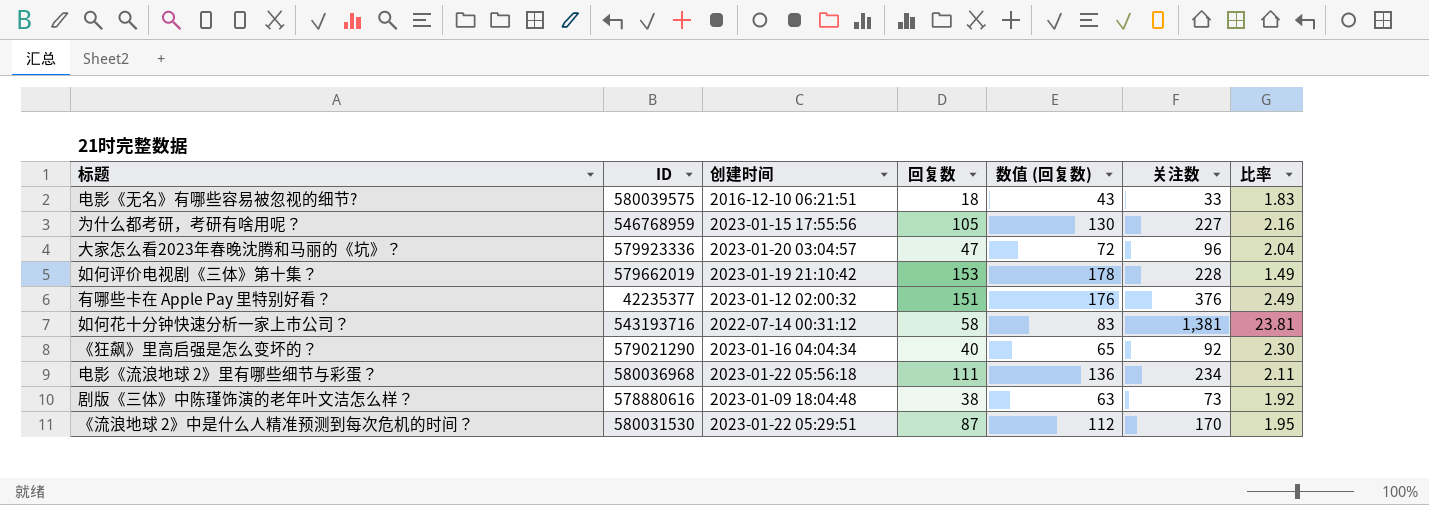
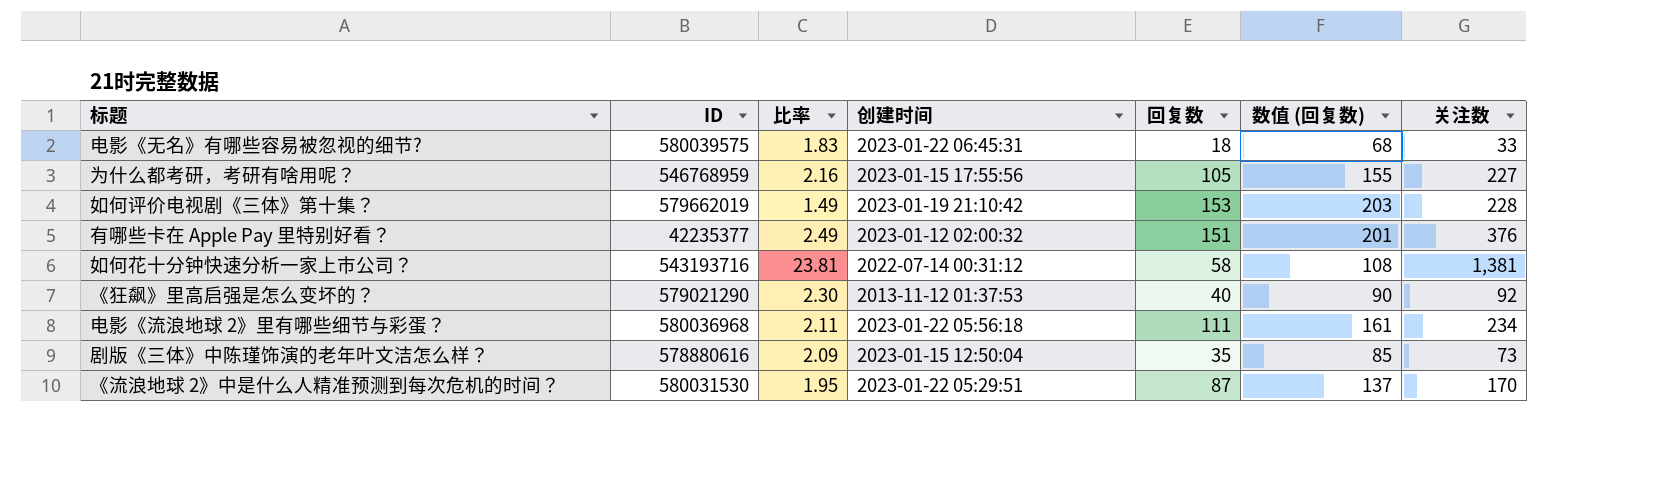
column 比率 | position: 7 -> 3
column 数值 (回复数) | formula: [回复数] + 25 -> [回复数] + 50
row 大家怎么看2023年春晚沈腾和马丽的《坑》？: 579923336 | 2023-01-20 03:04:57 | 47 | 72 | 96 | 2.04 -> none
电影《无名》有哪些容易被忽视的细节? | 创建时间: 2016-12-10 06:21:51 -> 2023-01-22 06:45:31
《狂飙》里高启强是怎么变坏的？ | 创建时间: 2023-01-16 04:04:34 -> 2013-11-12 01:37:53
剧版《三体》中陈瑾饰演的老年叶文洁怎么样？ | 比率: 1.92 -> 2.09
剧版《三体》中陈瑾饰演的老年叶文洁怎么样？ | 创建时间: 2023-01-09 18:04:48 -> 2023-01-15 12:50:04
剧版《三体》中陈瑾饰演的老年叶文洁怎么样？ | 回复数: 38 -> 35

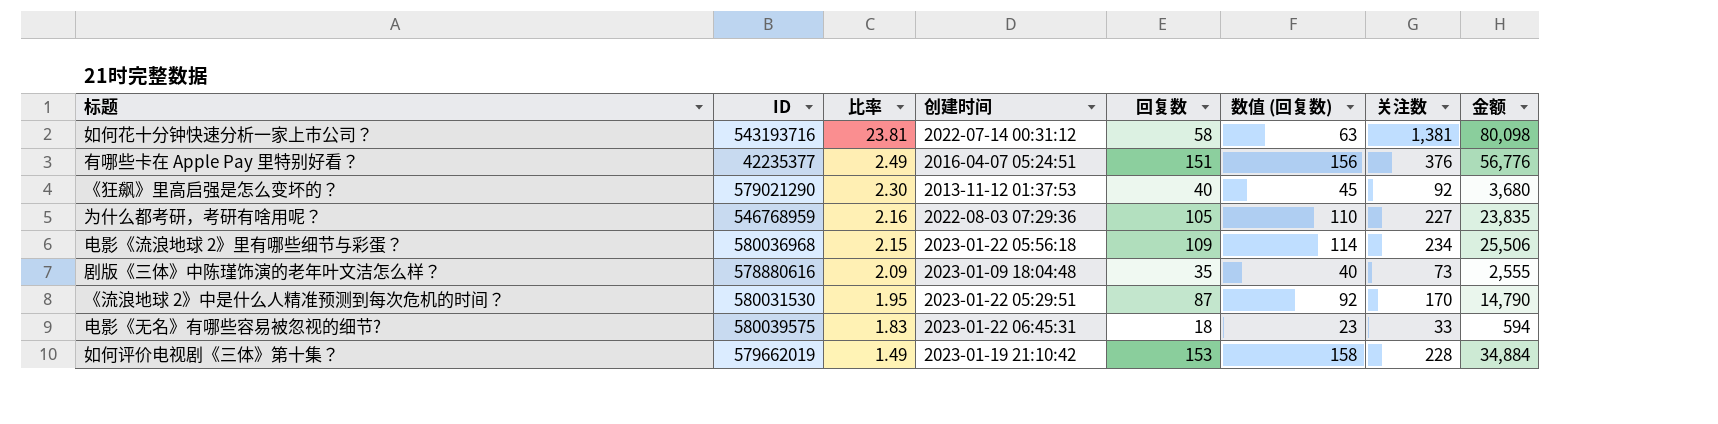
row order: none -> 比率 descending
column 数值 (回复数) | formula: [回复数] + 50 -> [回复数] + 5
column 金额 | formula: none -> [回复数] * [关注数]
有哪些卡在 Apple Pay 里特别好看？ | 创建时间: 2023-01-12 02:00:32 -> 2016-04-07 05:24:51
为什么都考研，考研有啥用呢？ | 创建时间: 2023-01-15 17:55:56 -> 2022-08-03 07:29:36
电影《流浪地球 2》里有哪些细节与彩蛋？ | 比率: 2.11 -> 2.15
电影《流浪地球 2》里有哪些细节与彩蛋？ | 回复数: 111 -> 109
剧版《三体》中陈瑾饰演的老年叶文洁怎么样？ | 创建时间: 2023-01-15 12:50:04 -> 2023-01-09 18:04:48

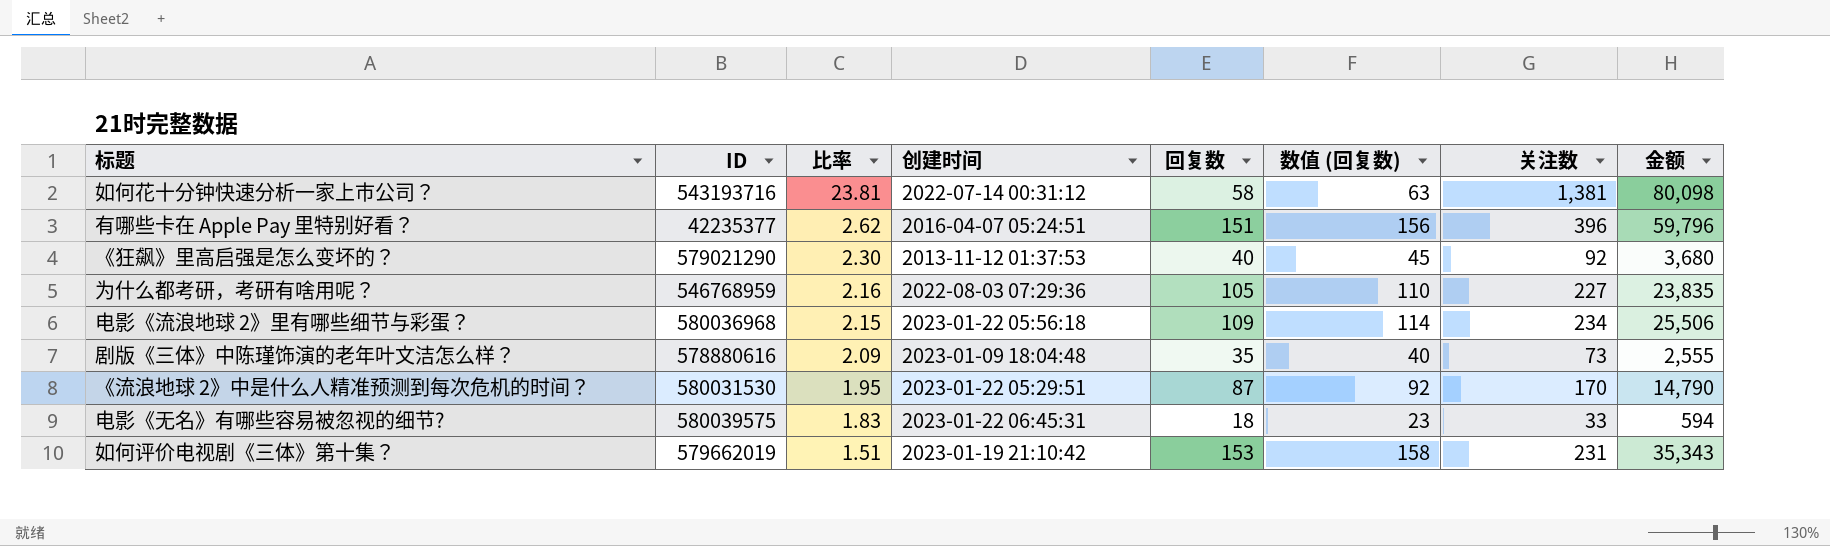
有哪些卡在 Apple Pay 里特别好看？ | 比率: 2.49 -> 2.62
有哪些卡在 Apple Pay 里特别好看？ | 关注数: 376 -> 396
有哪些卡在 Apple Pay 里特别好看？ | 金额: 56,776 -> 59,796
如何评价电视剧《三体》第十集？ | 比率: 1.49 -> 1.51
如何评价电视剧《三体》第十集？ | 关注数: 228 -> 231
如何评价电视剧《三体》第十集？ | 金额: 34,884 -> 35,343

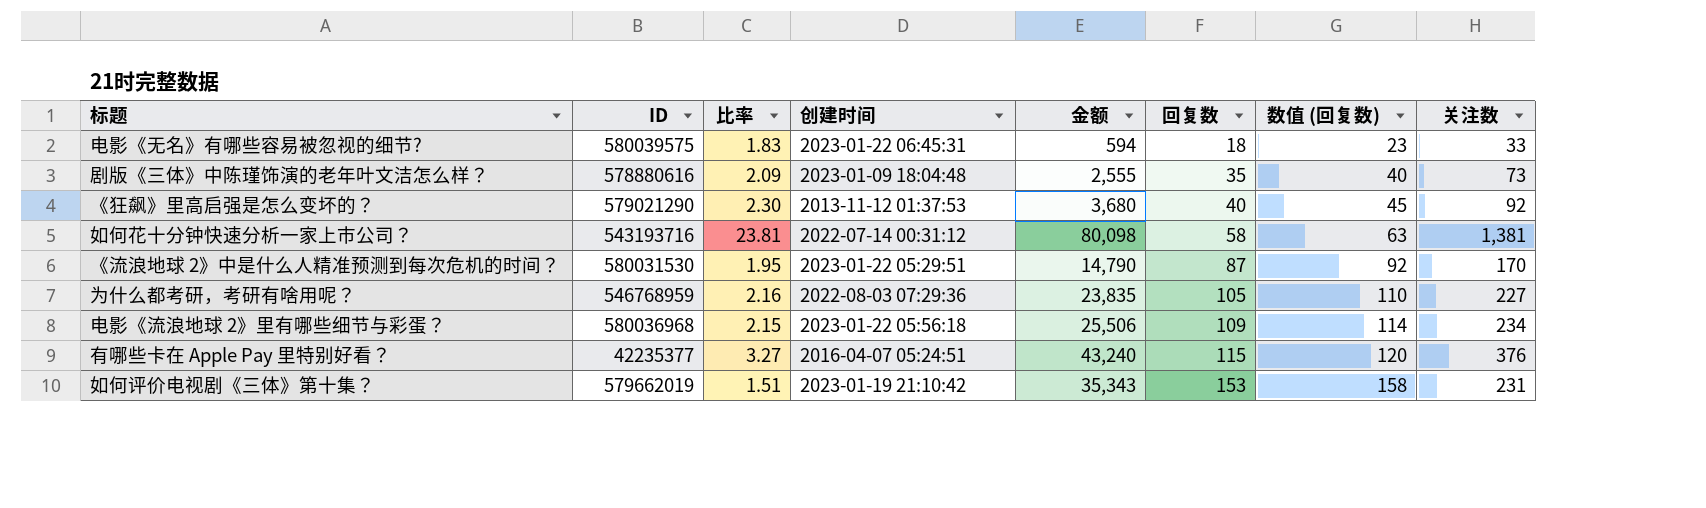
row order: 比率 descending -> 回复数 ascending
column 金额 | position: 8 -> 5
有哪些卡在 Apple Pay 里特别好看？ | 比率: 2.62 -> 3.27
有哪些卡在 Apple Pay 里特别好看？ | 金额: 59,796 -> 43,240
有哪些卡在 Apple Pay 里特别好看？ | 回复数: 151 -> 115
有哪些卡在 Apple Pay 里特别好看？ | 数值 (回复数): 156 -> 120
有哪些卡在 Apple Pay 里特别好看？ | 关注数: 396 -> 376

